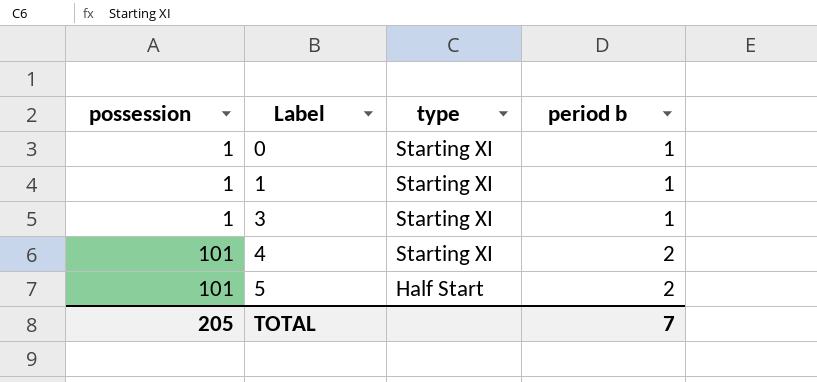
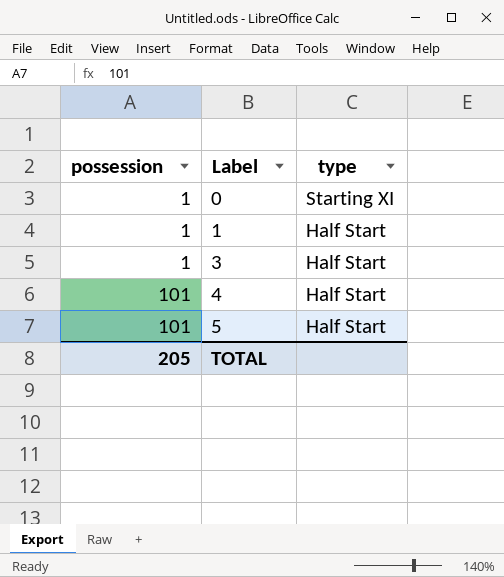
column period b | position: 4 -> none
1 | type: Starting XI -> Half Start
3 | type: Starting XI -> Half Start
4 | type: Starting XI -> Half Start

